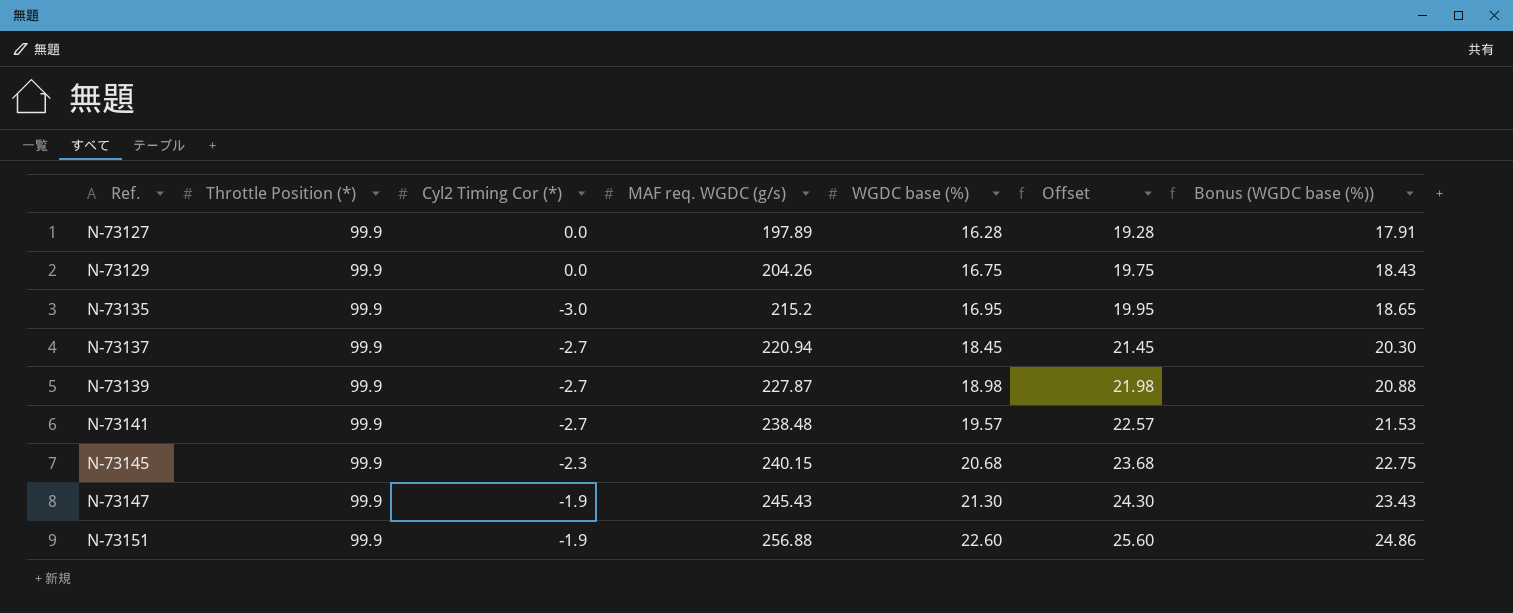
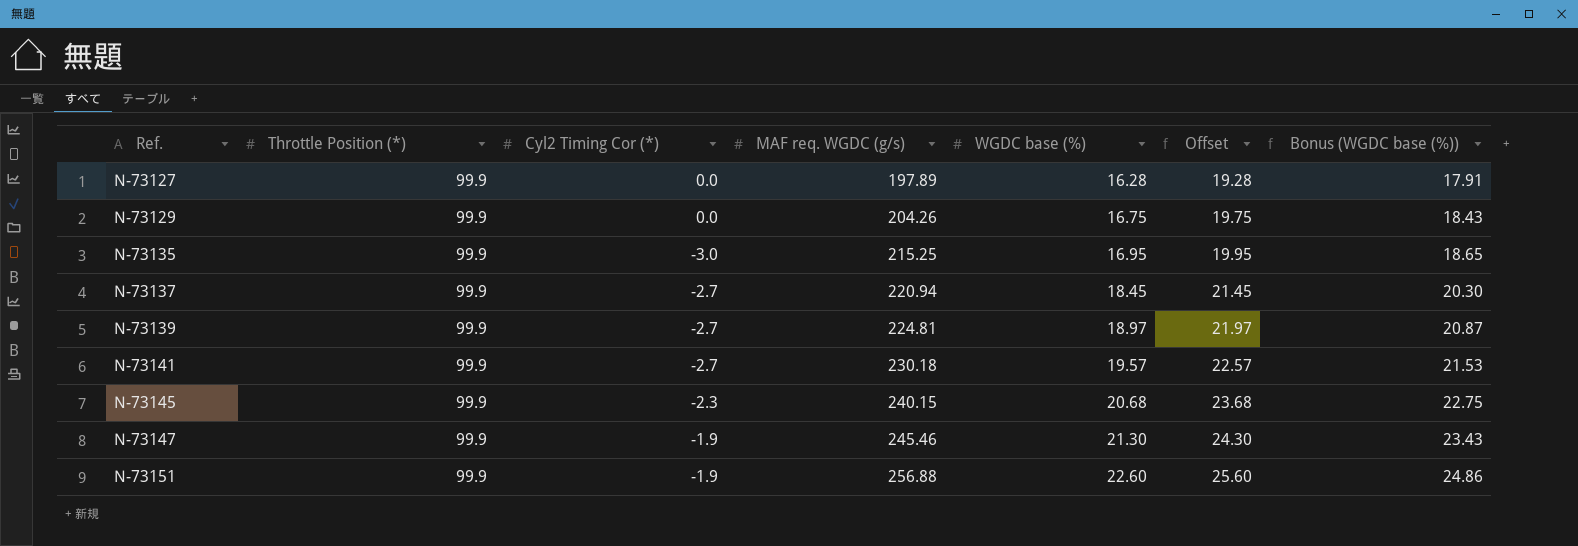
N-73135 | MAF req. WGDC (g/s): 215.2 -> 215.25
N-73139 | MAF req. WGDC (g/s): 227.87 -> 224.81
N-73139 | WGDC base (%): 18.98 -> 18.97
N-73139 | Offset: 21.98 -> 21.97
N-73139 | Bonus (WGDC base (%)): 20.88 -> 20.87
N-73141 | MAF req. WGDC (g/s): 238.48 -> 230.18
N-73147 | MAF req. WGDC (g/s): 245.43 -> 245.46

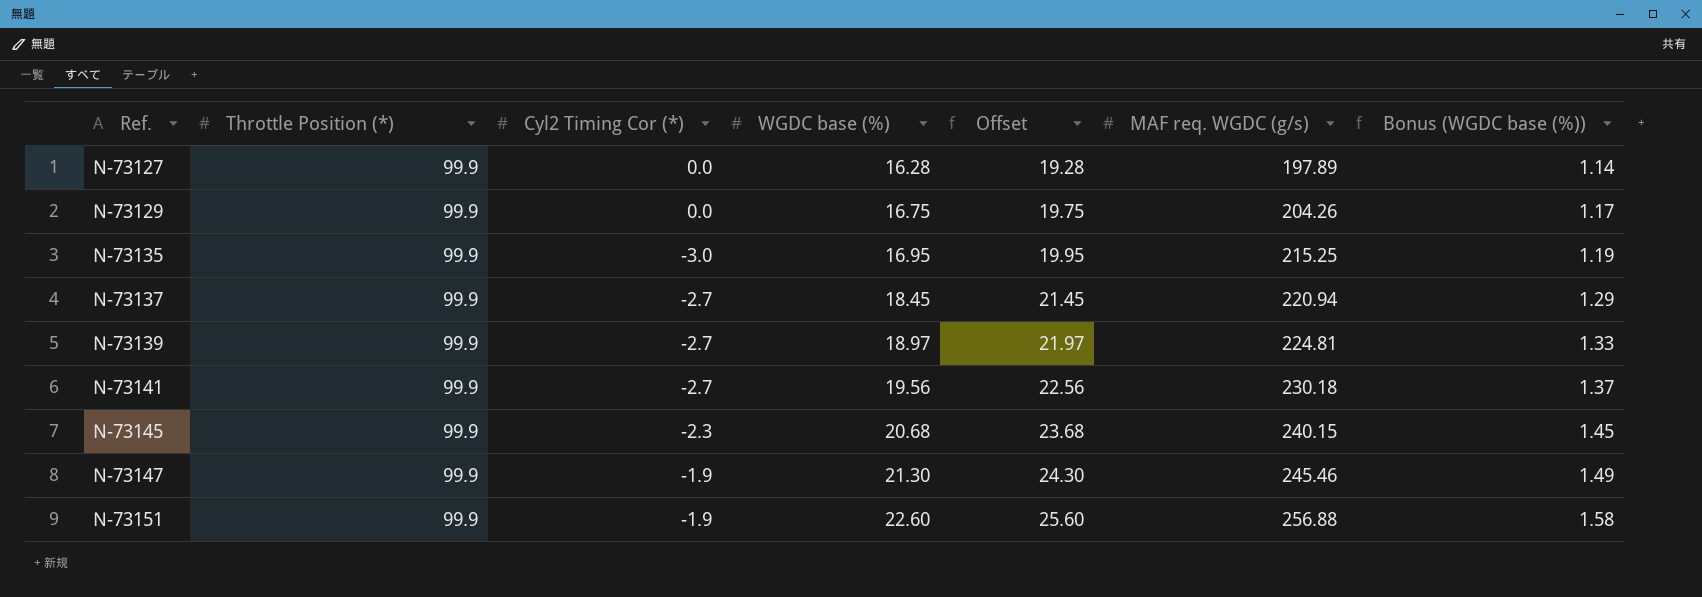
column MAF req. WGDC (g/s) | position: 4 -> 6
column Bonus (WGDC base (%)) | formula: [WGDC base (%)] * 1.1 -> [WGDC base (%)] * 0.07
N-73141 | WGDC base (%): 19.57 -> 19.56
N-73141 | Offset: 22.57 -> 22.56

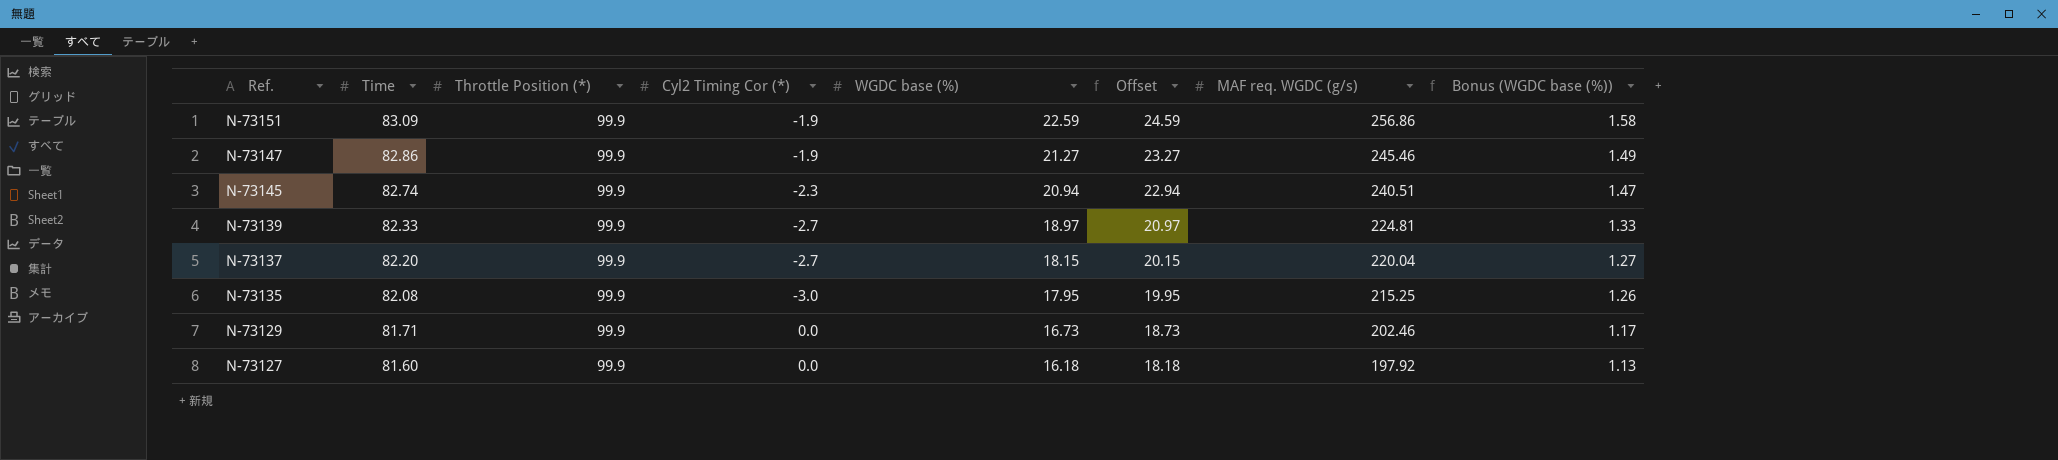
row order: Ref. ascending -> Ref. descending
column Time | position: none -> 2
column Offset | formula: [WGDC base (%)] + 3 -> [WGDC base (%)] + 2
row N-73141: 99.9 | -2.7 | 19.56 | 22.56 | 230.18 | 1.37 -> none
N-73151 | WGDC base (%): 22.60 -> 22.59
N-73151 | MAF req. WGDC (g/s): 256.88 -> 256.86
N-73147 | WGDC base (%): 21.30 -> 21.27
N-73145 | WGDC base (%): 20.68 -> 20.94
N-73145 | MAF req. WGDC (g/s): 240.15 -> 240.51
N-73145 | Bonus (WGDC base (%)): 1.45 -> 1.47
N-73137 | WGDC base (%): 18.45 -> 18.15
N-73137 | MAF req. WGDC (g/s): 220.94 -> 220.04
N-73137 | Bonus (WGDC base (%)): 1.29 -> 1.27
N-73135 | WGDC base (%): 16.95 -> 17.95
N-73135 | Bonus (WGDC base (%)): 1.19 -> 1.26
N-73129 | WGDC base (%): 16.75 -> 16.73
N-73129 | MAF req. WGDC (g/s): 204.26 -> 202.46
N-73127 | WGDC base (%): 16.28 -> 16.18
N-73127 | MAF req. WGDC (g/s): 197.89 -> 197.92
N-73127 | Bonus (WGDC base (%)): 1.14 -> 1.13

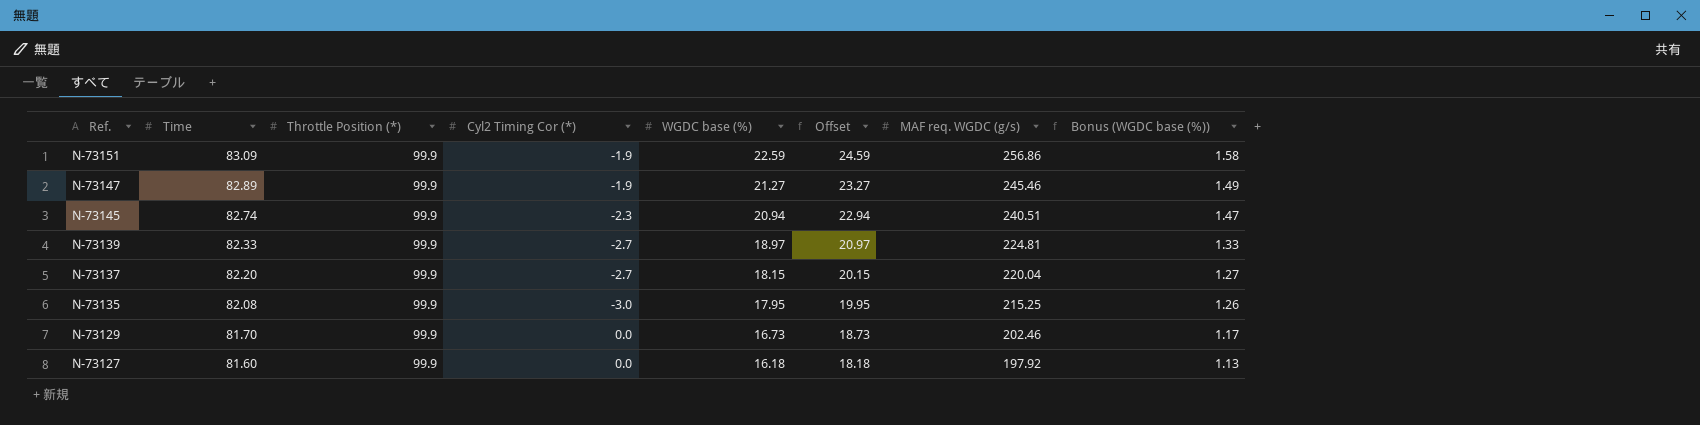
N-73147 | Time: 82.86 -> 82.89
N-73129 | Time: 81.71 -> 81.70

